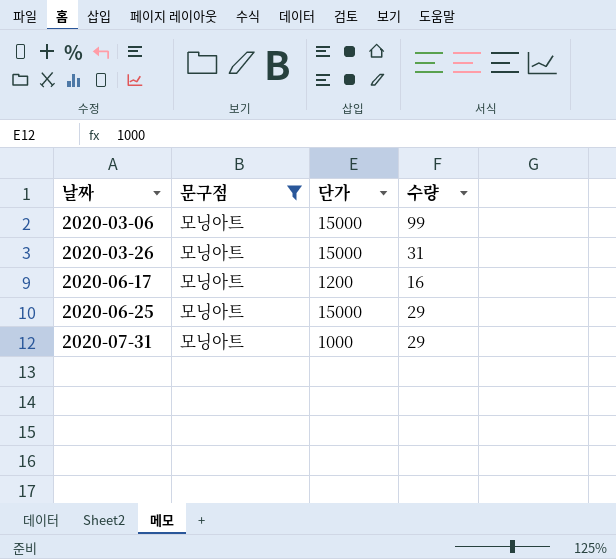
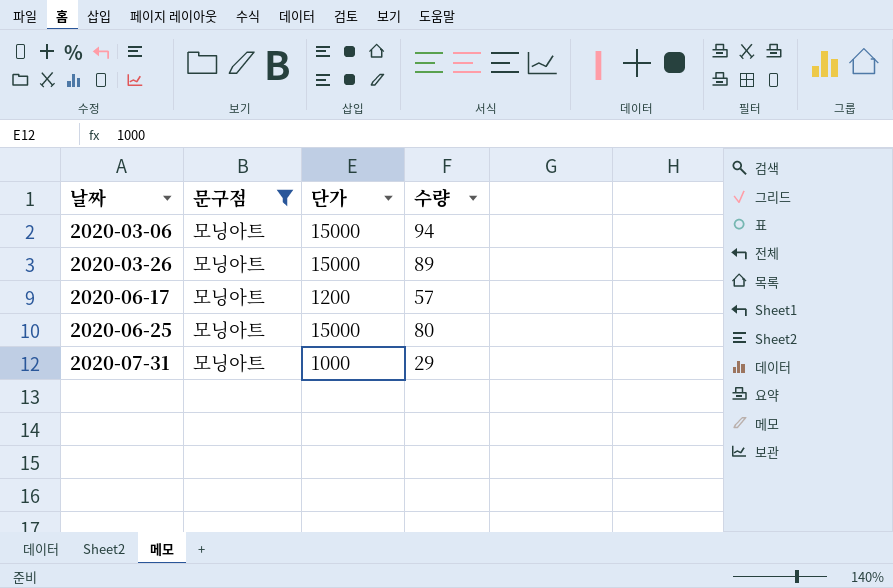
2020-03-06 | 수량: 99 -> 94
2020-03-26 | 수량: 31 -> 89
2020-06-17 | 수량: 16 -> 57
2020-06-25 | 수량: 29 -> 80

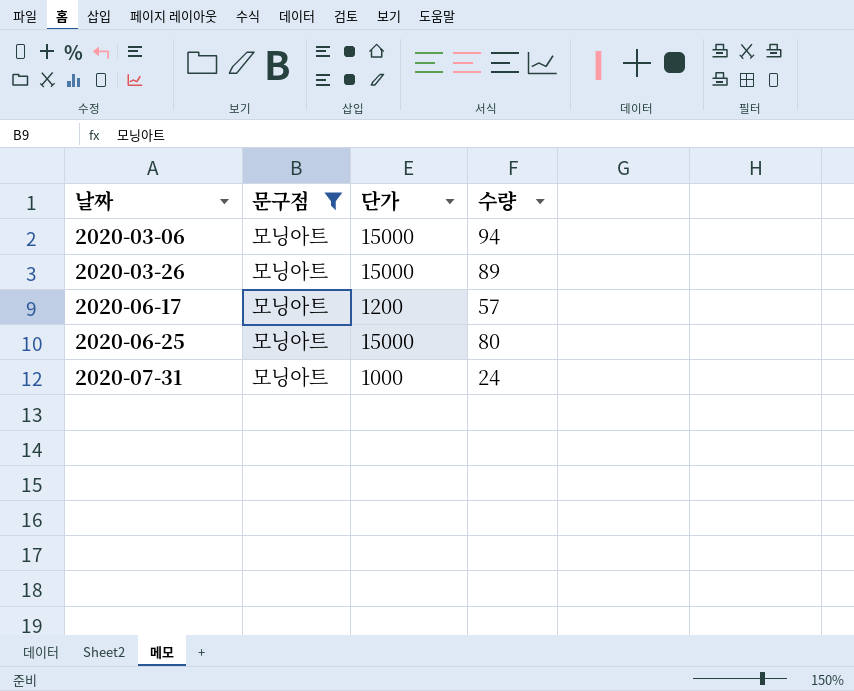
2020-07-31 | 수량: 29 -> 24

